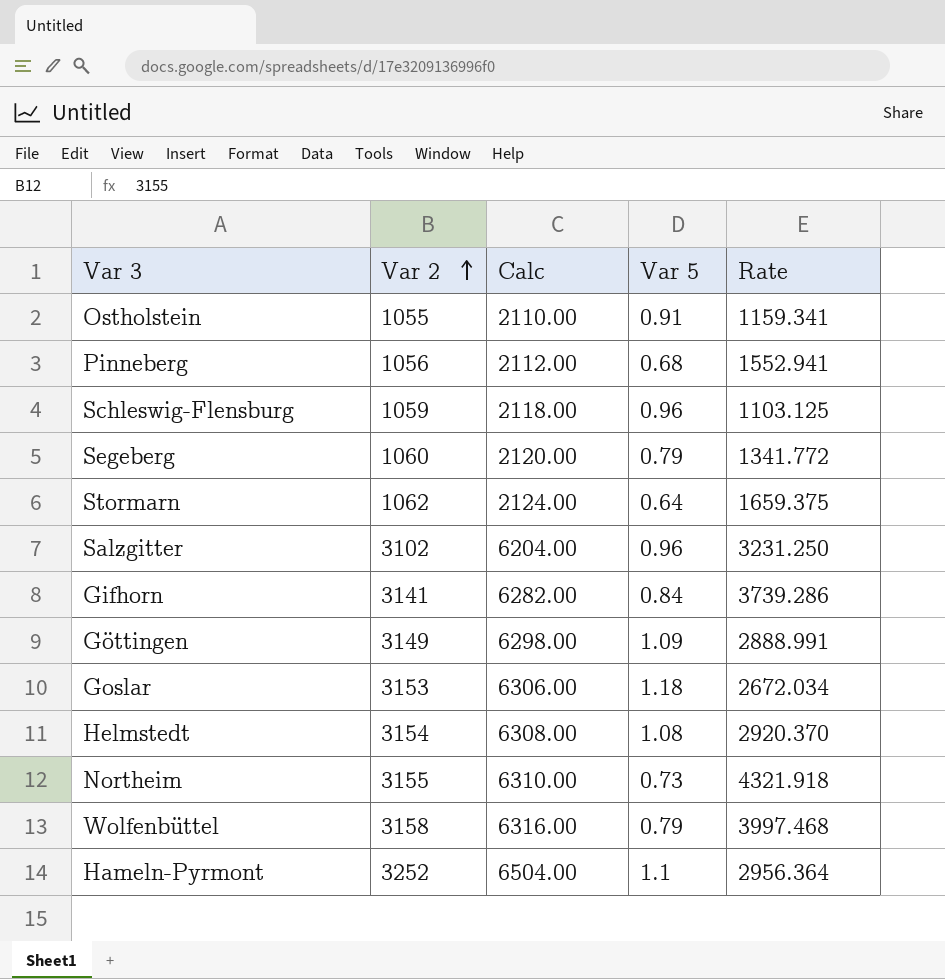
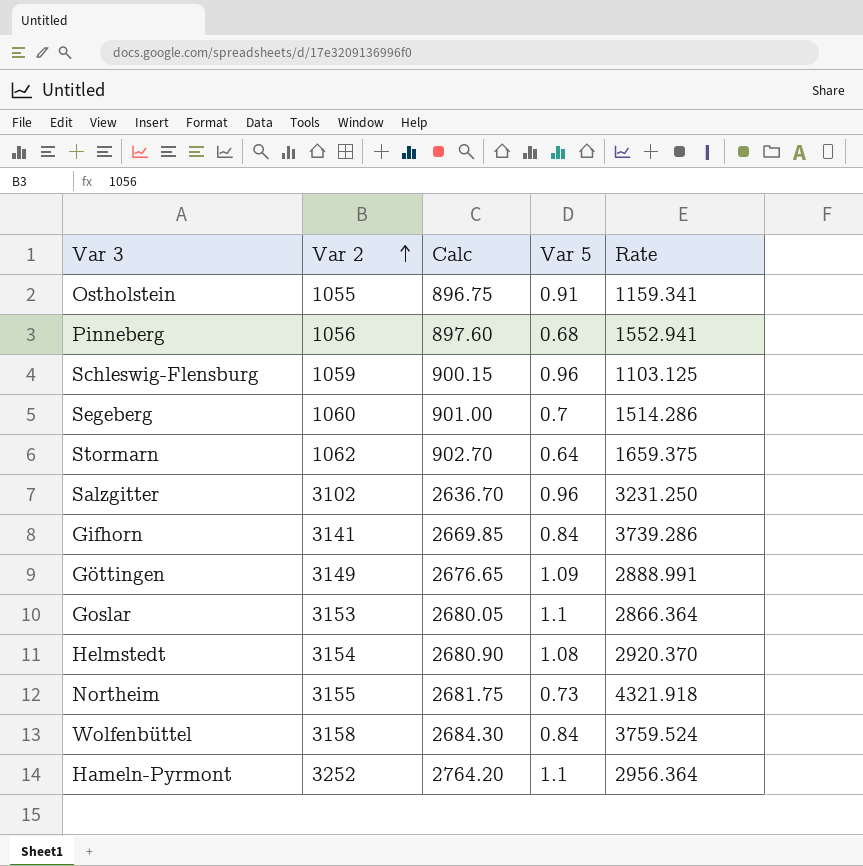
column Calc | formula: [Var 2] * 2 -> [Var 2] * 0.85
Segeberg | Var 5: 0.79 -> 0.7
Segeberg | Rate: 1341.772 -> 1514.286
Goslar | Var 5: 1.18 -> 1.1
Goslar | Rate: 2672.034 -> 2866.364
Wolfenbüttel | Var 5: 0.79 -> 0.84
Wolfenbüttel | Rate: 3997.468 -> 3759.524

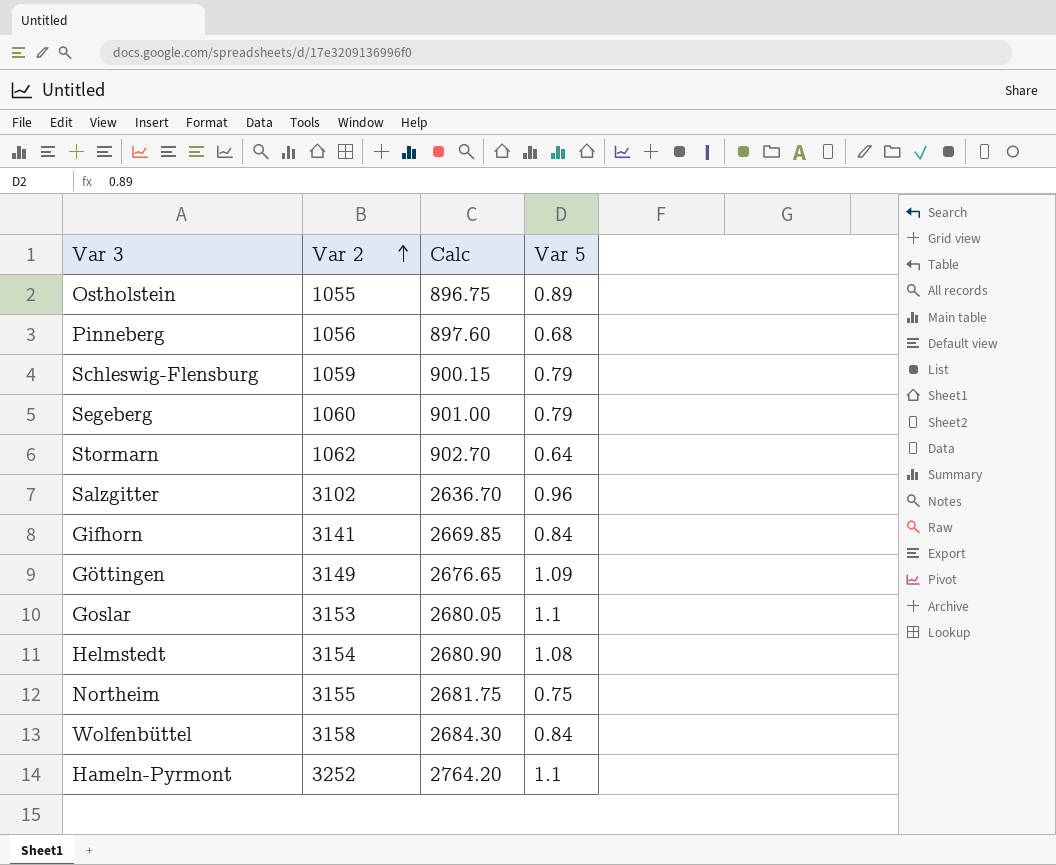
column Rate | formula: [Var 2] / [Var 5] -> none
Ostholstein | Var 5: 0.91 -> 0.89
Schleswig-Flensburg | Var 5: 0.96 -> 0.79
Segeberg | Var 5: 0.7 -> 0.79
Northeim | Var 5: 0.73 -> 0.75

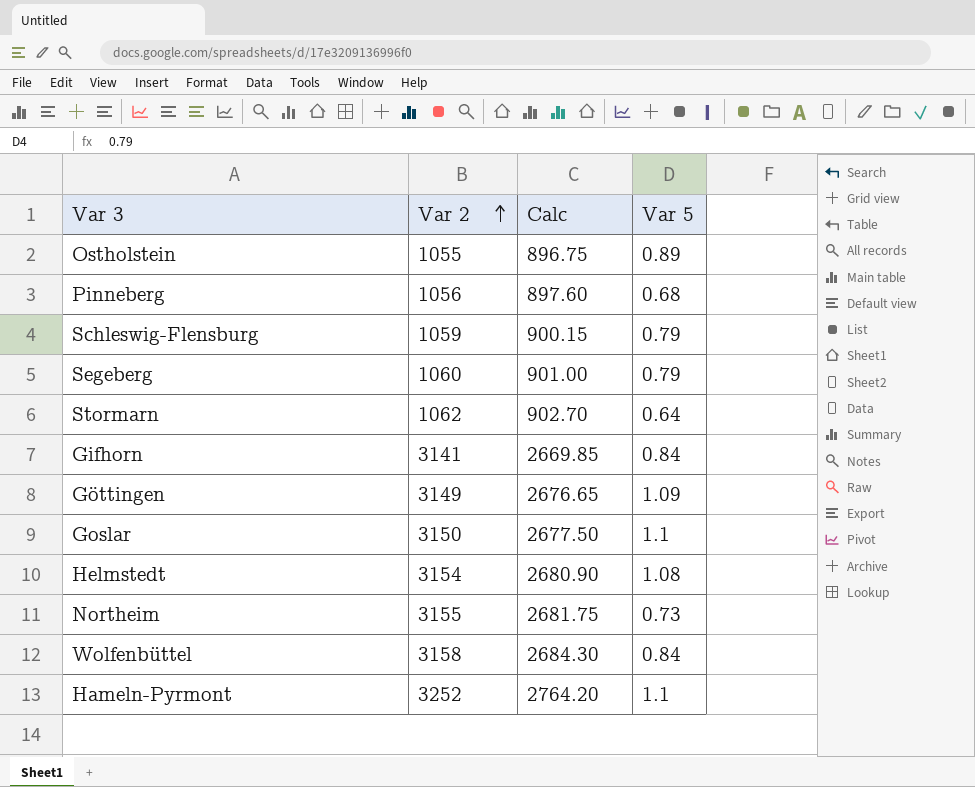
row Salzgitter: 3102 | 2636.70 | 0.96 -> none
Goslar | Var 2: 3153 -> 3150
Goslar | Calc: 2680.05 -> 2677.50
Northeim | Var 5: 0.75 -> 0.73

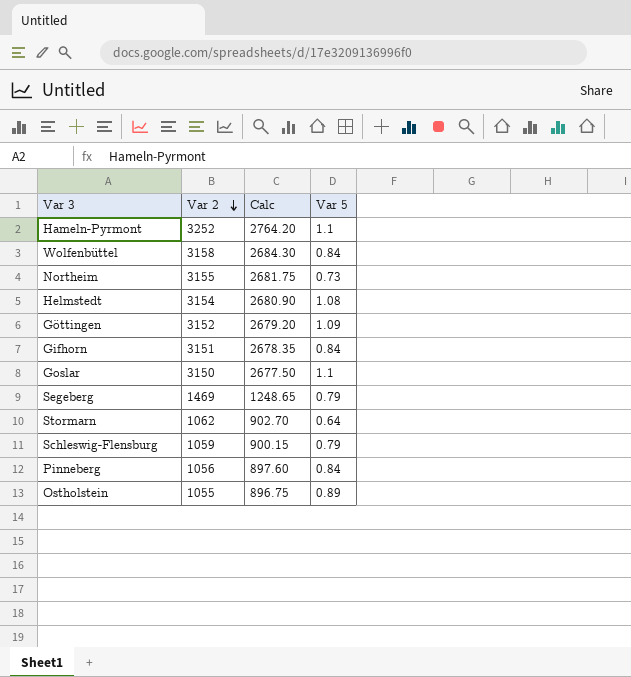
row order: Var 2 ascending -> Var 2 descending
Göttingen | Var 2: 3149 -> 3152
Göttingen | Calc: 2676.65 -> 2679.20
Gifhorn | Var 2: 3141 -> 3151
Gifhorn | Calc: 2669.85 -> 2678.35
Segeberg | Var 2: 1060 -> 1469
Segeberg | Calc: 901.00 -> 1248.65
Pinneberg | Var 5: 0.68 -> 0.84

